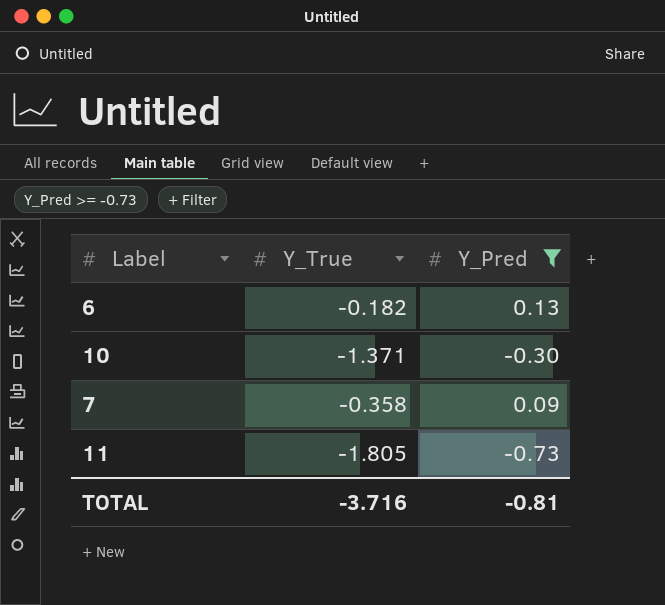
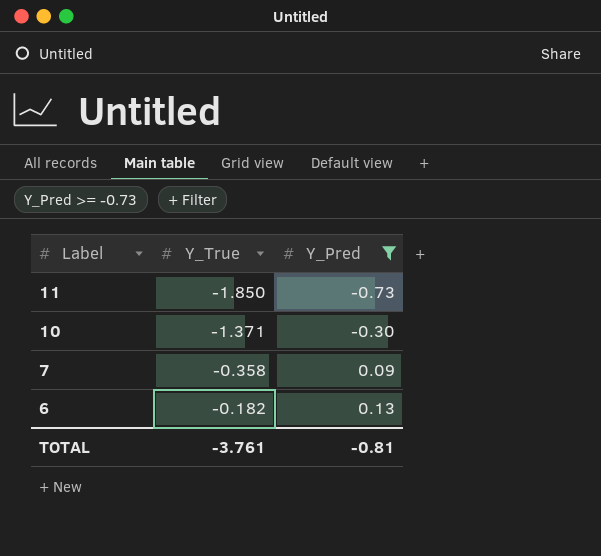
row order: none -> Label descending
11 | Y_True: -1.805 -> -1.850
TOTAL | Y_True: -3.716 -> -3.761

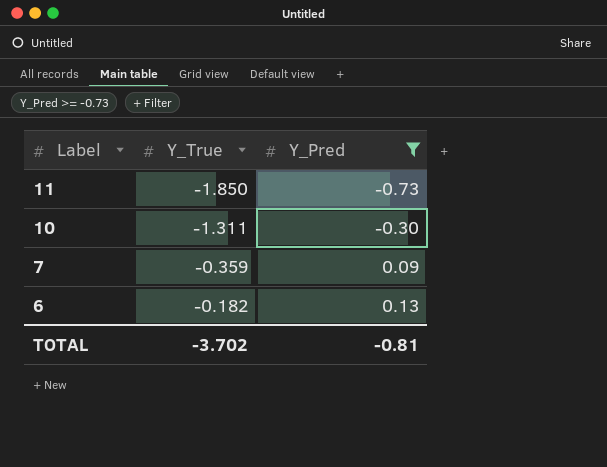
10 | Y_True: -1.371 -> -1.311
7 | Y_True: -0.358 -> -0.359
TOTAL | Y_True: -3.761 -> -3.702

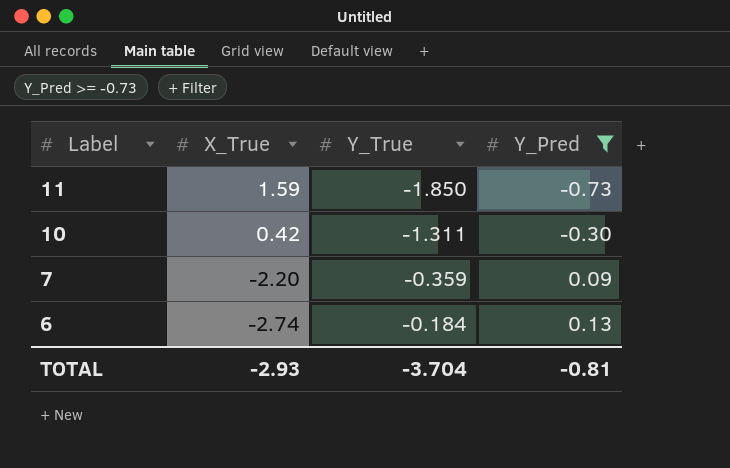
column X_True | position: none -> 2
6 | Y_True: -0.182 -> -0.184
TOTAL | Y_True: -3.702 -> -3.704

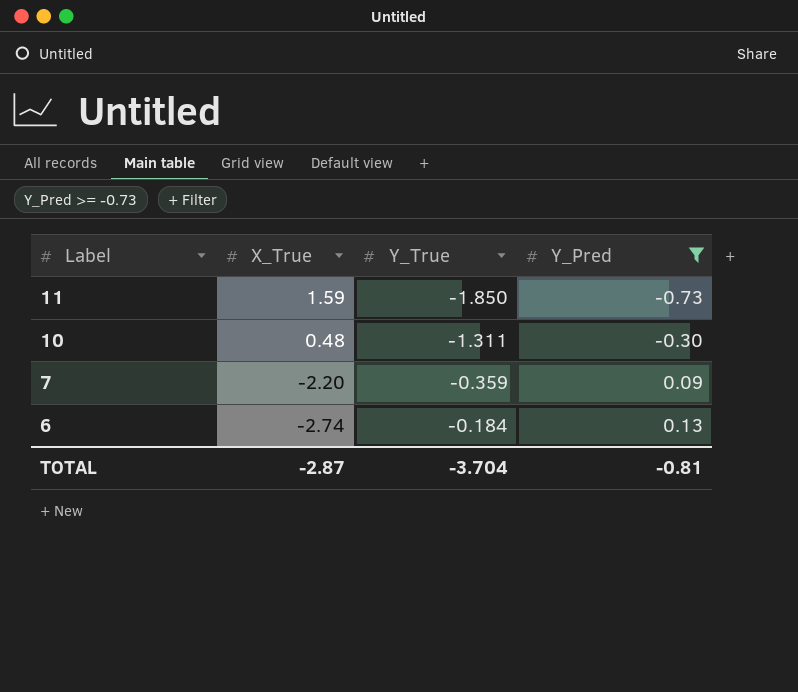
10 | X_True: 0.42 -> 0.48
TOTAL | X_True: -2.93 -> -2.87

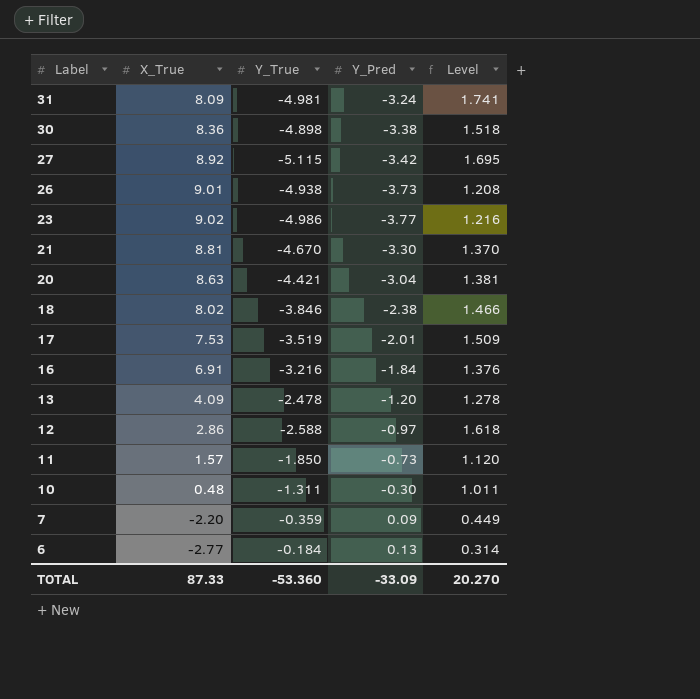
filter: Y_Pred >= -0.73 -> none
column Level | formula: none -> [Y_Pred] - [Y_True]
11 | X_True: 1.59 -> 1.57
6 | X_True: -2.74 -> -2.77
TOTAL | X_True: -2.87 -> 87.33
TOTAL | Y_True: -3.704 -> -53.360
TOTAL | Y_Pred: -0.81 -> -33.09

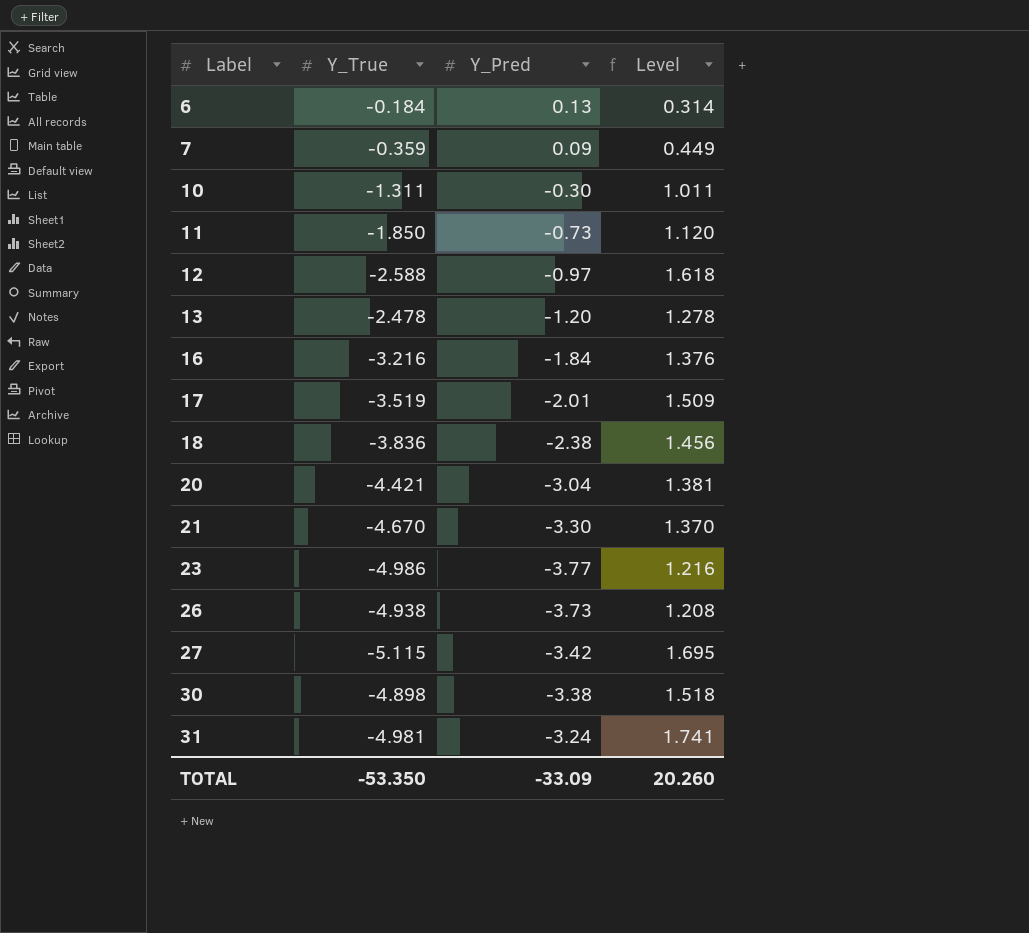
row order: Label descending -> Label ascending
column X_True | position: 2 -> none
18 | Y_True: -3.846 -> -3.836
18 | Level: 1.466 -> 1.456
TOTAL | Y_True: -53.360 -> -53.350
TOTAL | Level: 20.270 -> 20.260

